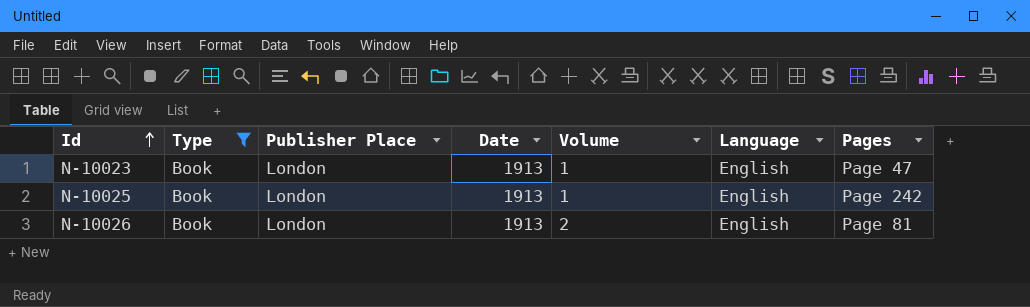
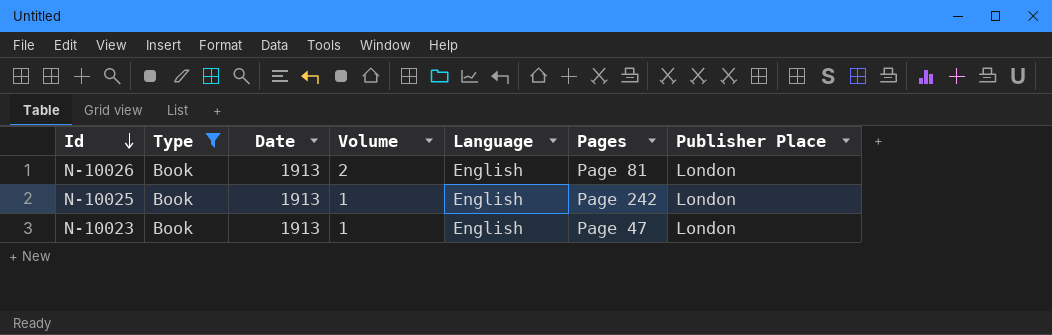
row order: Id ascending -> Id descending
column Publisher Place | position: 3 -> 7

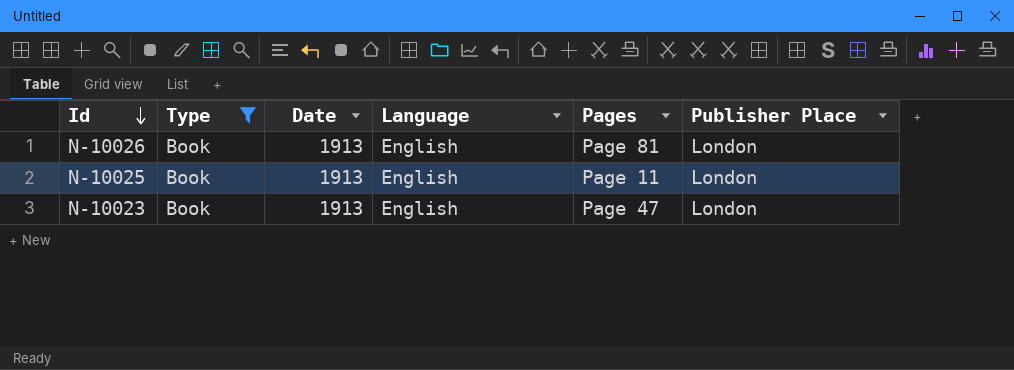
column Volume | position: 4 -> none
N-10025 | Pages: Page 242 -> Page 11

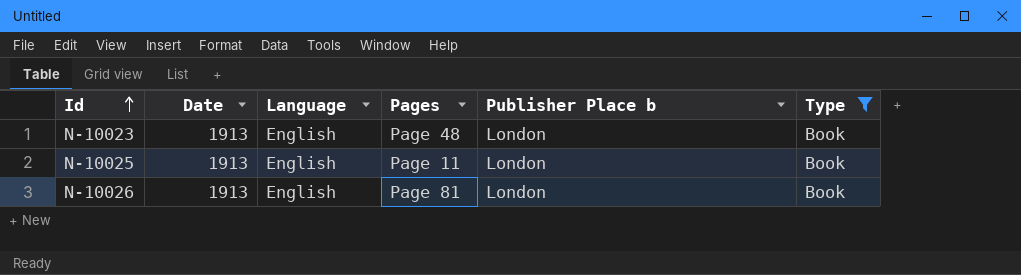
row order: Id descending -> Id ascending
column name: Publisher Place -> Publisher Place b
column Type | position: 2 -> 6
N-10023 | Pages: Page 47 -> Page 48

